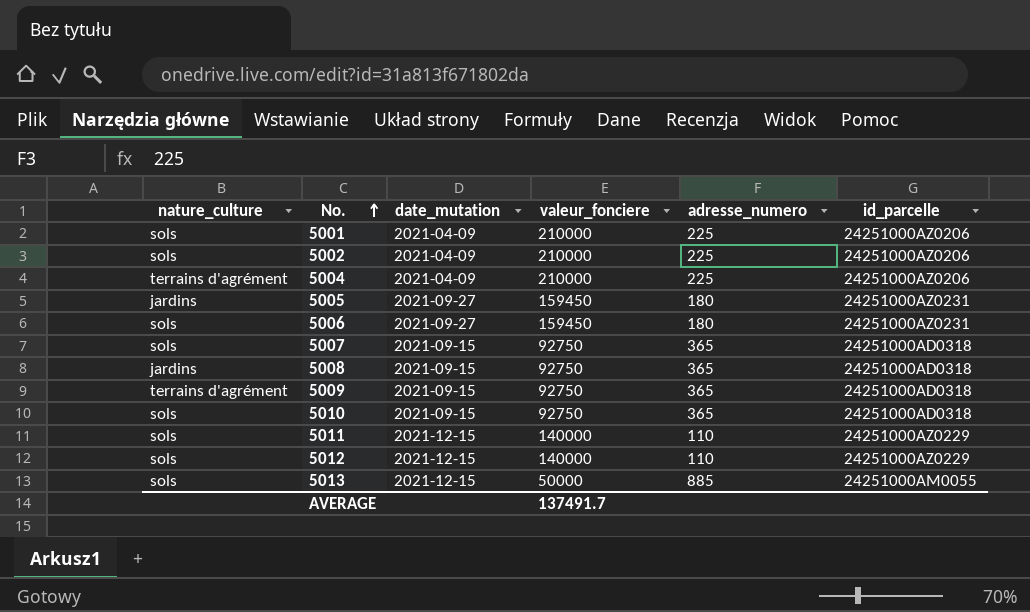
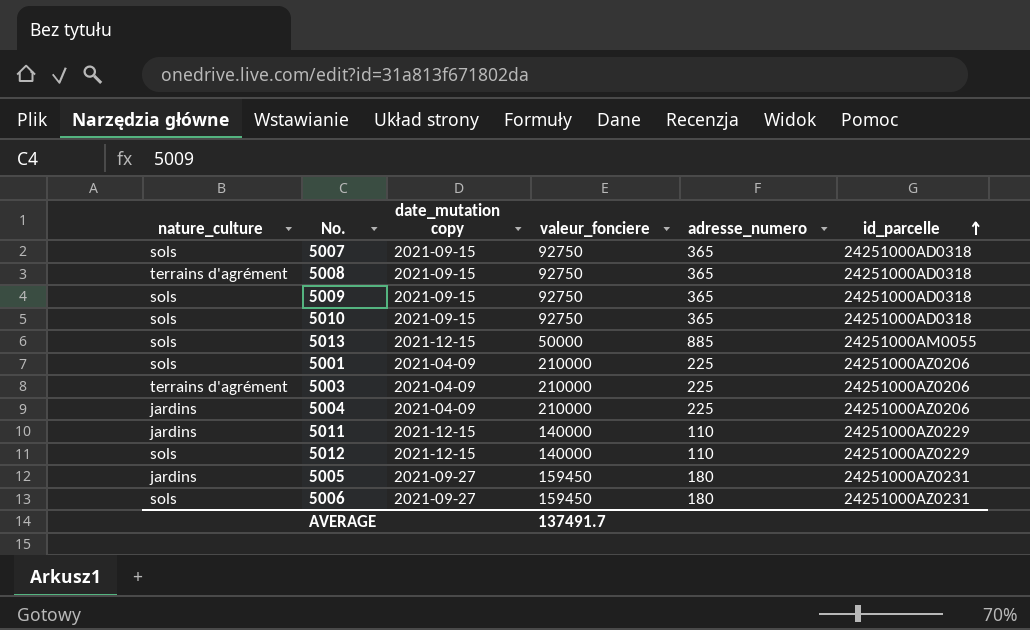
row order: No. ascending -> id_parcelle ascending
column name: date_mutation -> date_mutation copy
row 5002: sols | 2021-04-09 | 210000 | 225 | 24251000AZ0206 -> none
5008 | nature_culture: jardins -> terrains d'agrément
5009 | nature_culture: terrains d'agrément -> sols
row 5003: none -> terrains d'agrément | 2021-04-09 | 210000 | 225 | 24251000AZ0206
5004 | nature_culture: terrains d'agrément -> jardins
5011 | nature_culture: sols -> jardins

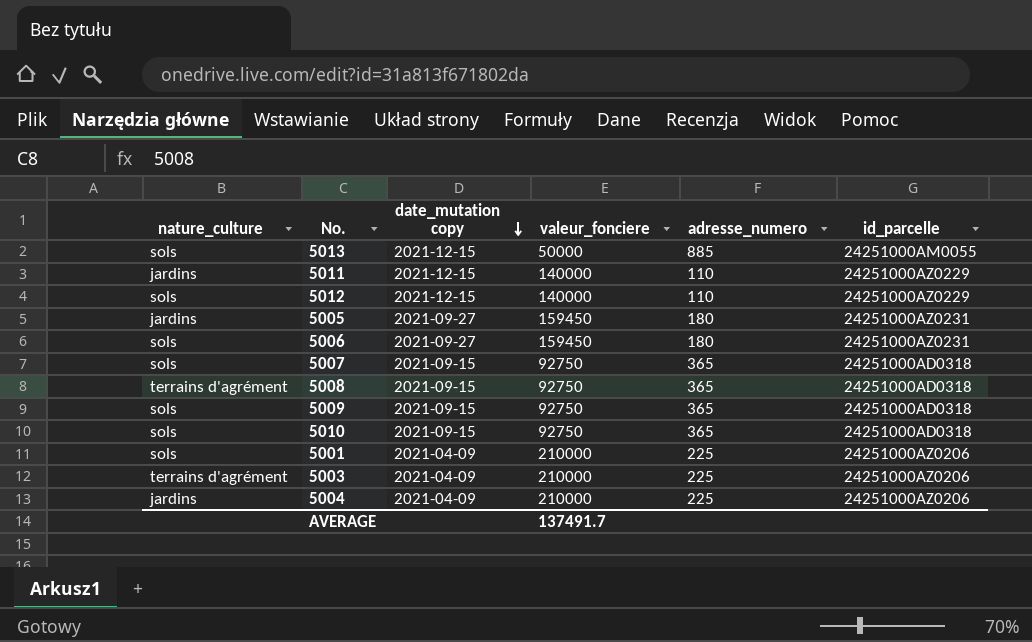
row order: id_parcelle ascending -> date_mutation copy descending

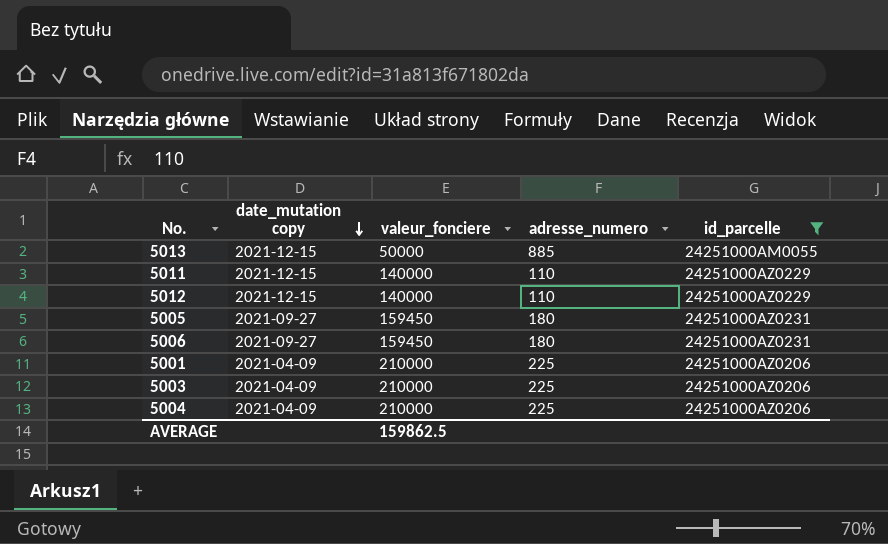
filter: none -> id_parcelle != 24251000AD0318
column nature_culture | position: 1 -> none
AVERAGE | valeur_fonciere: 137491.7 -> 159862.5

